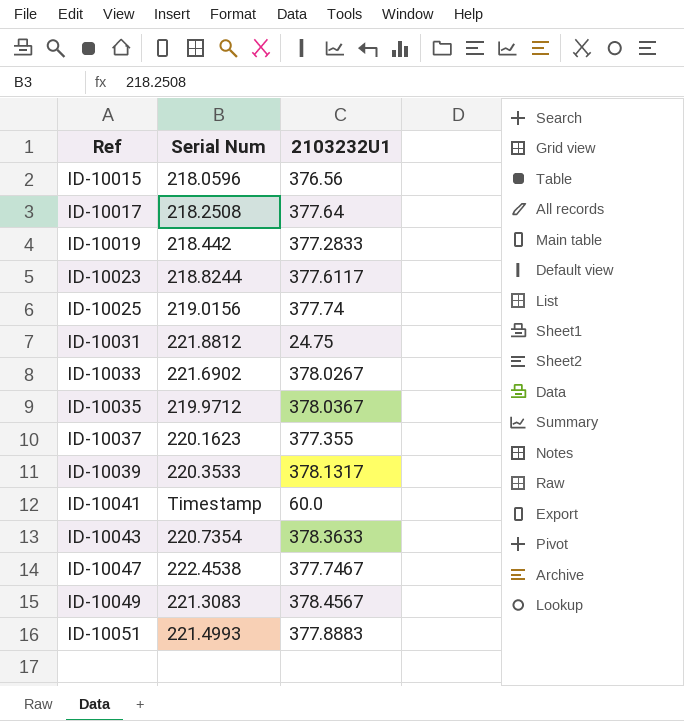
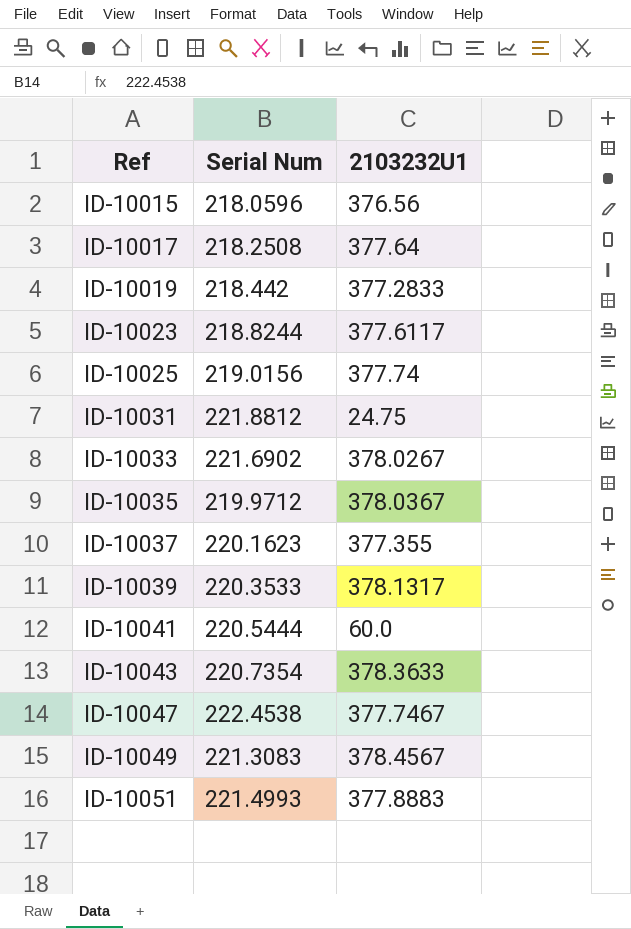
ID-10041 | Serial Num: Timestamp -> 220.5444

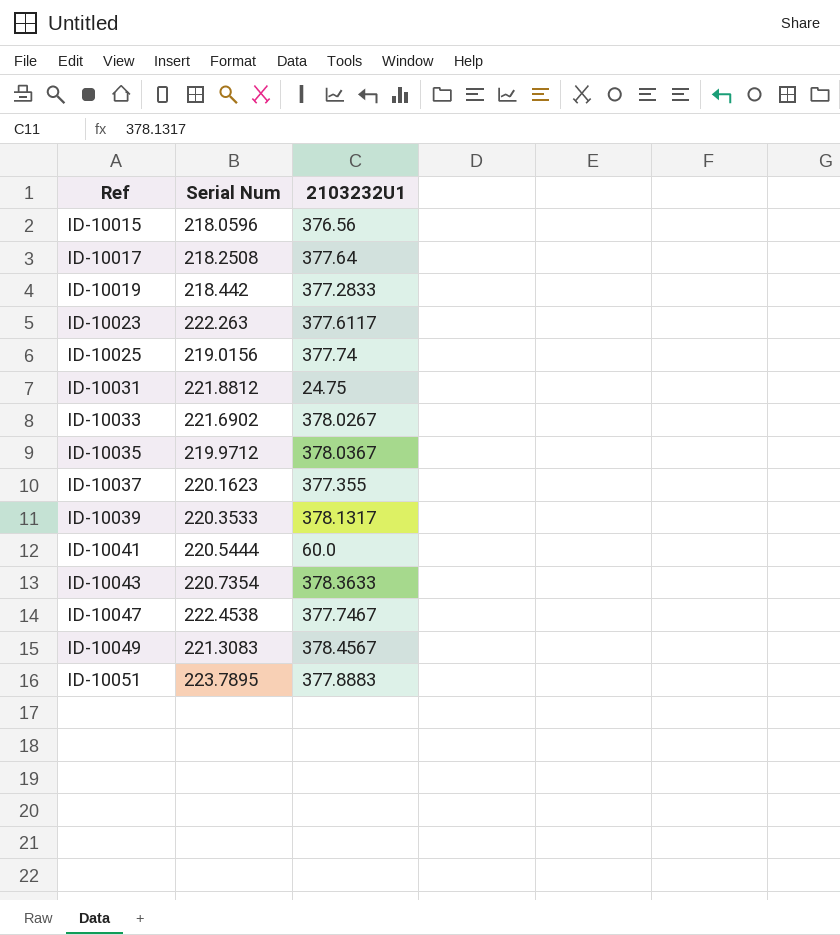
ID-10023 | Serial Num: 218.8244 -> 222.263
ID-10051 | Serial Num: 221.4993 -> 223.7895

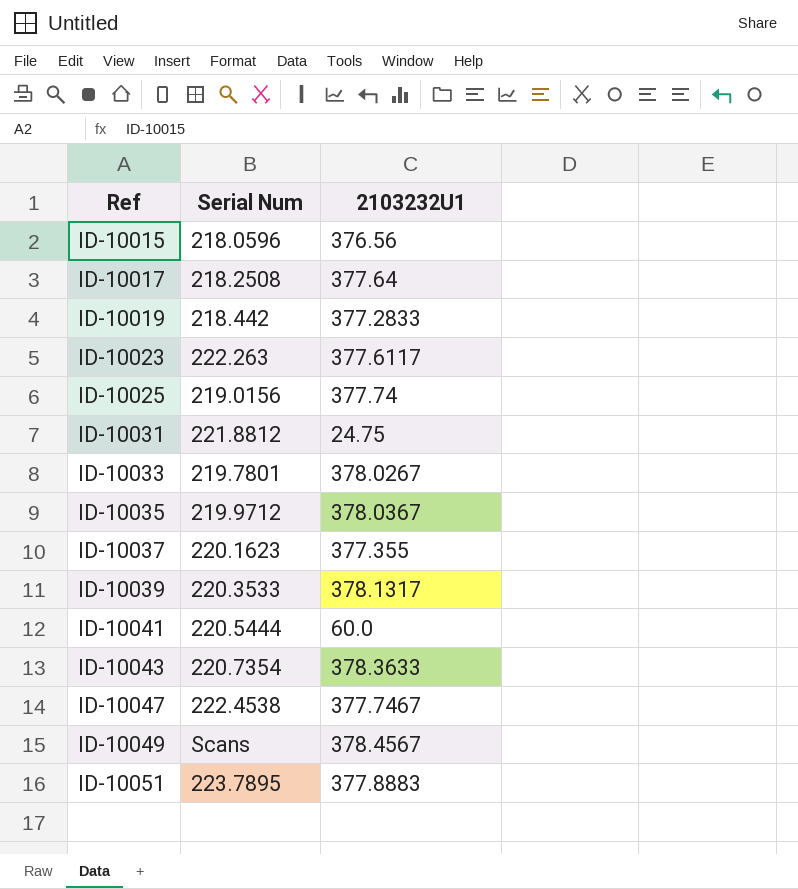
ID-10033 | Serial Num: 221.6902 -> 219.7801
ID-10049 | Serial Num: 221.3083 -> Scans

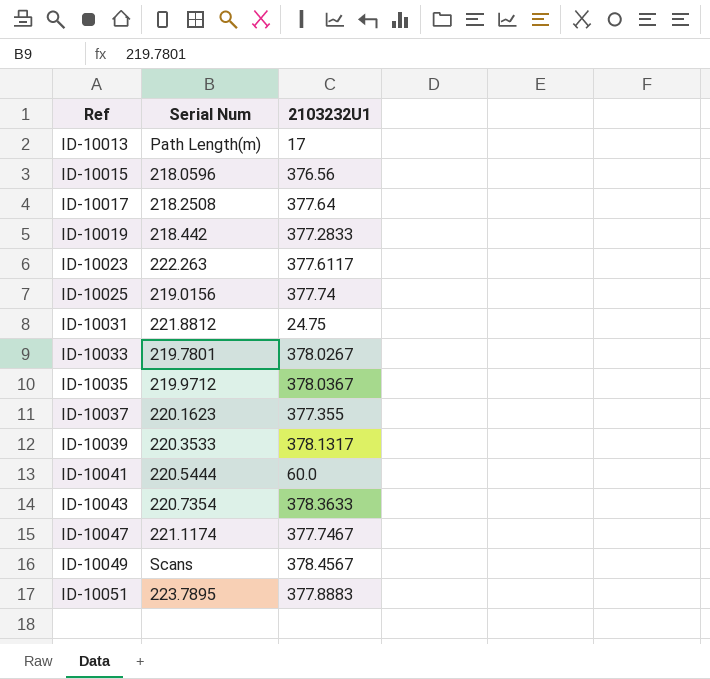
row ID-10013: none -> Path Length(m) | 17
ID-10047 | Serial Num: 222.4538 -> 221.1174

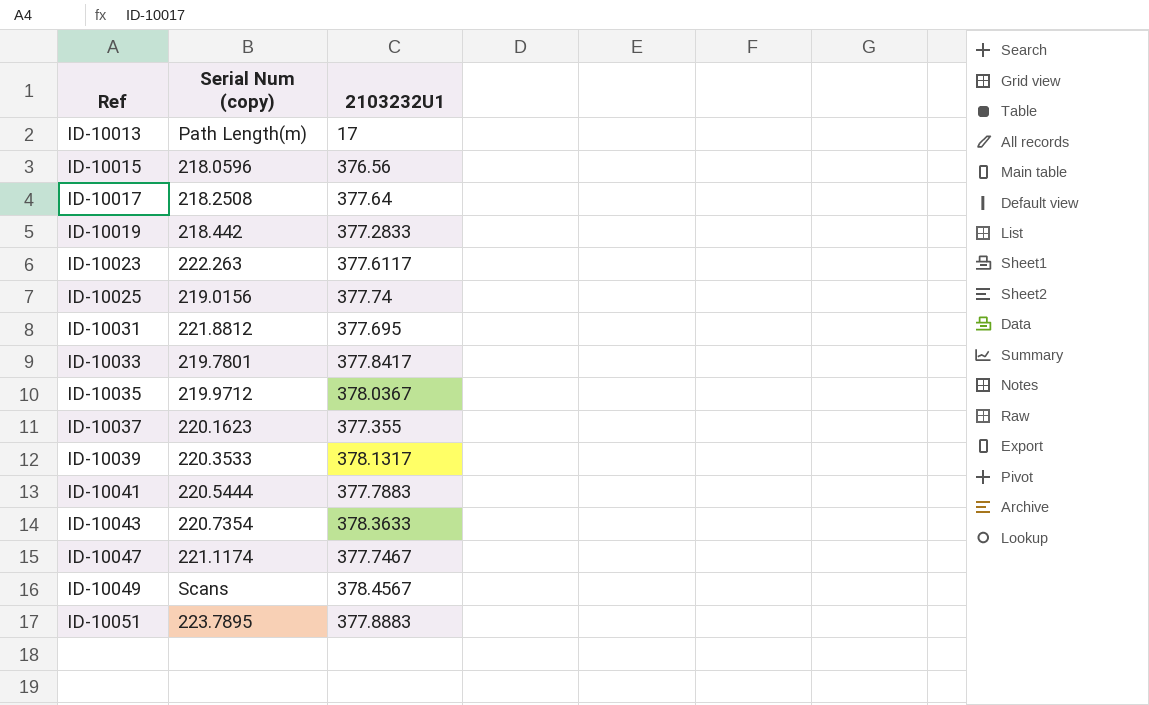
column name: Serial Num -> Serial Num (copy)
ID-10031 | 2103232U1: 24.75 -> 377.695
ID-10033 | 2103232U1: 378.0267 -> 377.8417
ID-10041 | 2103232U1: 60.0 -> 377.7883

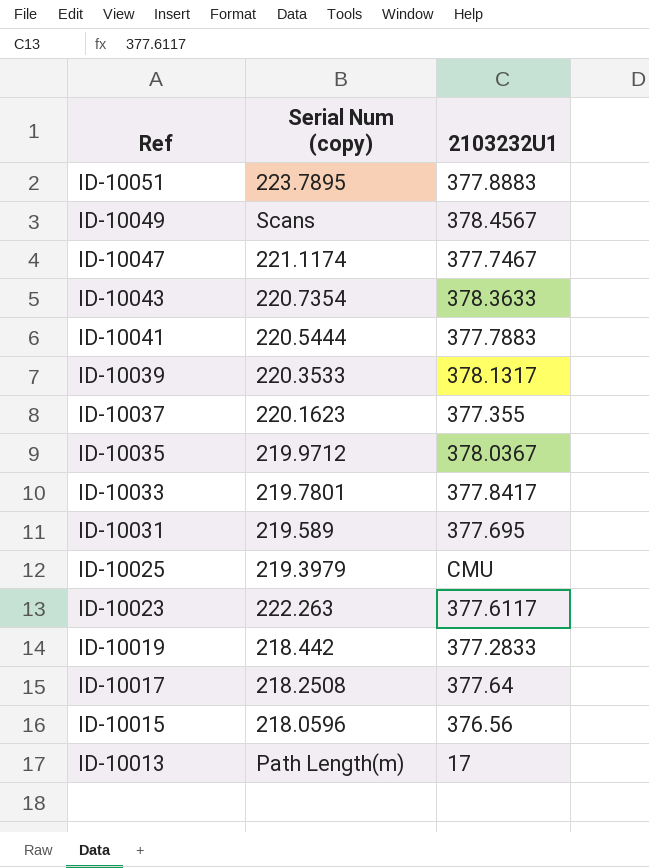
row order: Ref ascending -> Ref descending
ID-10031 | Serial Num (copy): 221.8812 -> 219.589
ID-10025 | Serial Num (copy): 219.0156 -> 219.3979
ID-10025 | 2103232U1: 377.74 -> CMU

